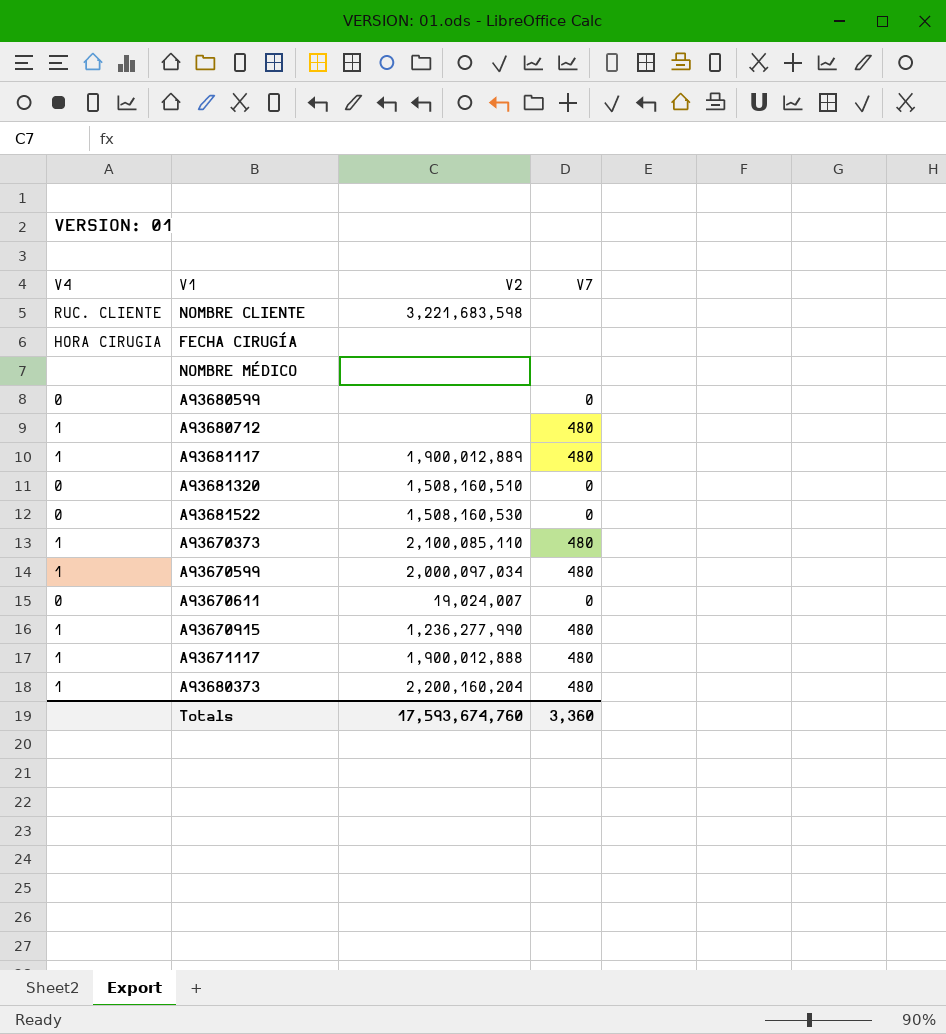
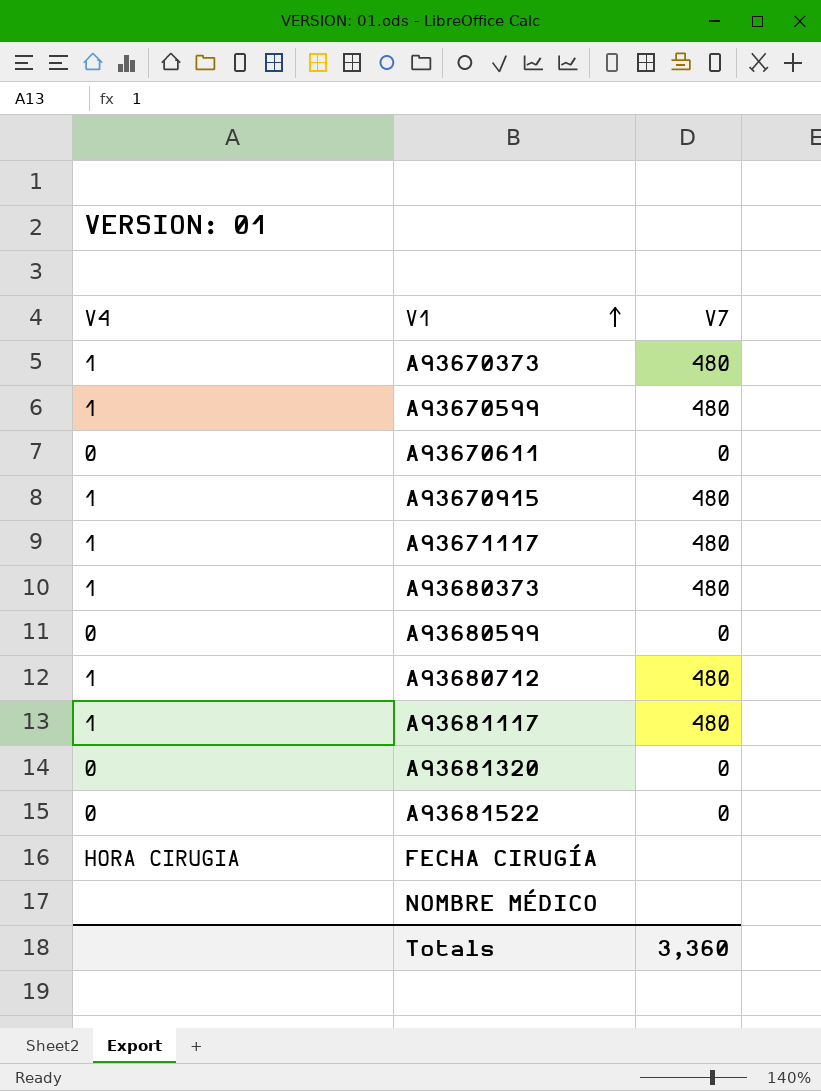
row order: none -> V1 ascending
column V2 | position: 3 -> none
row NOMBRE CLIENTE: RUC. CLIENTE | 3,221,683,598 | none -> none

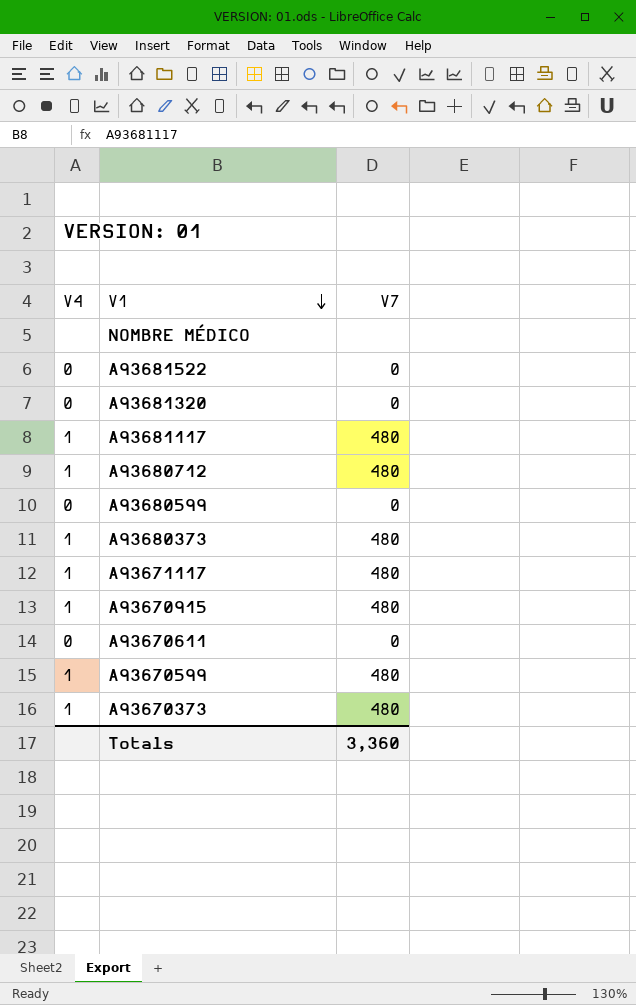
row order: V1 ascending -> V1 descending
row FECHA CIRUGÍA: HORA CIRUGIA | none -> none

